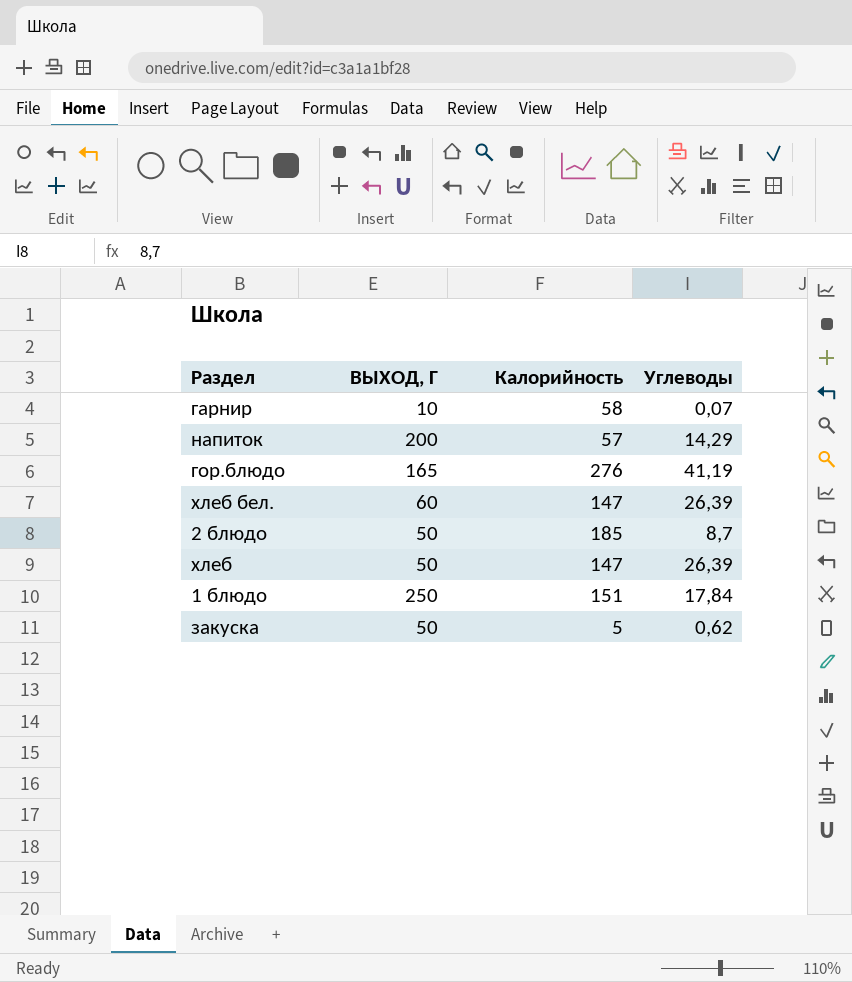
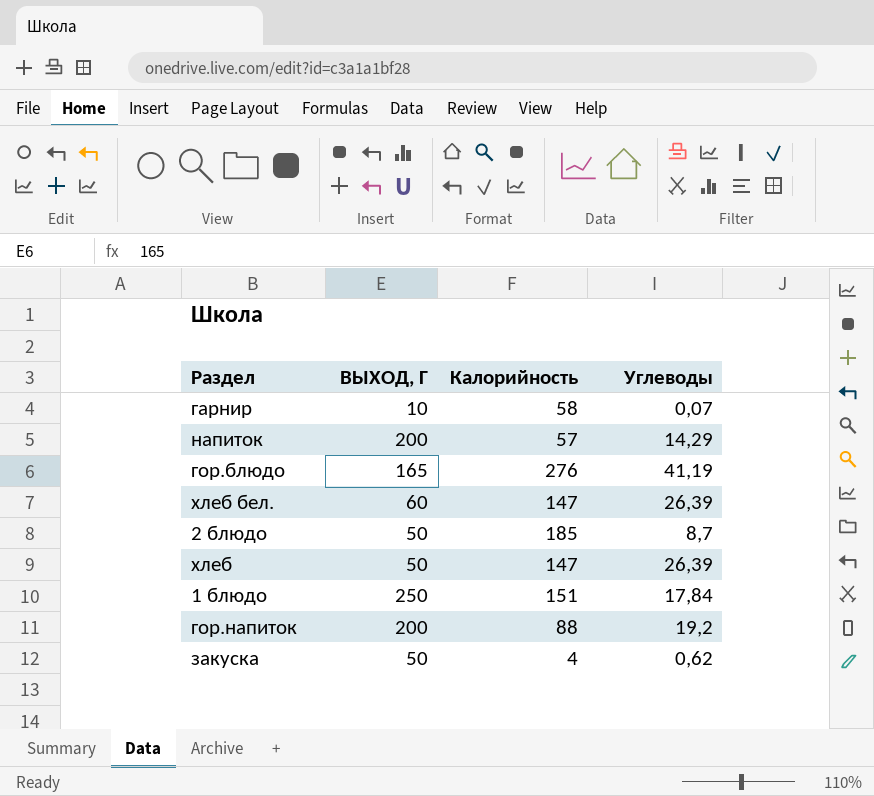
row гор.напиток: none -> 200 | 88 | 19,2
закуска | Калорийность: 5 -> 4

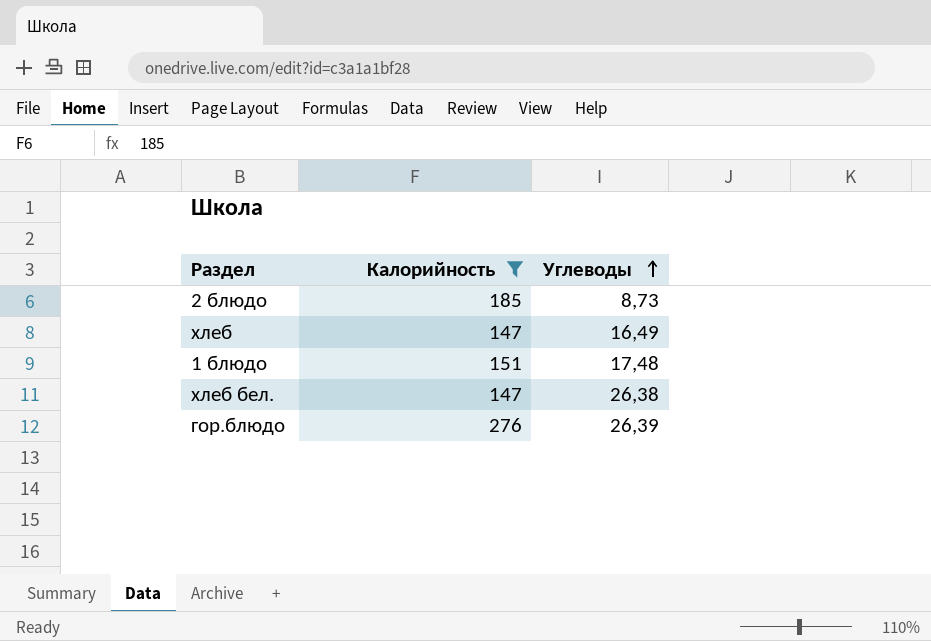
filter: none -> Калорийность >= 147
row order: none -> Углеводы ascending
column ВЫХОД, Г | position: 2 -> none
2 блюдо | Углеводы: 8,7 -> 8,73
хлеб | Углеводы: 26,39 -> 16,49
1 блюдо | Углеводы: 17,84 -> 17,48
хлеб бел. | Углеводы: 26,39 -> 26,38
гор.блюдо | Углеводы: 41,19 -> 26,39

